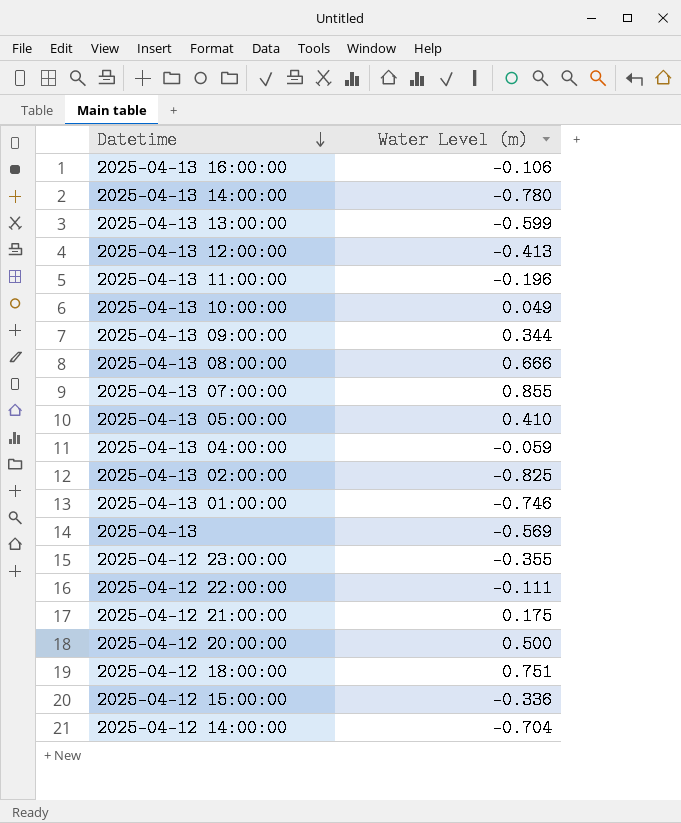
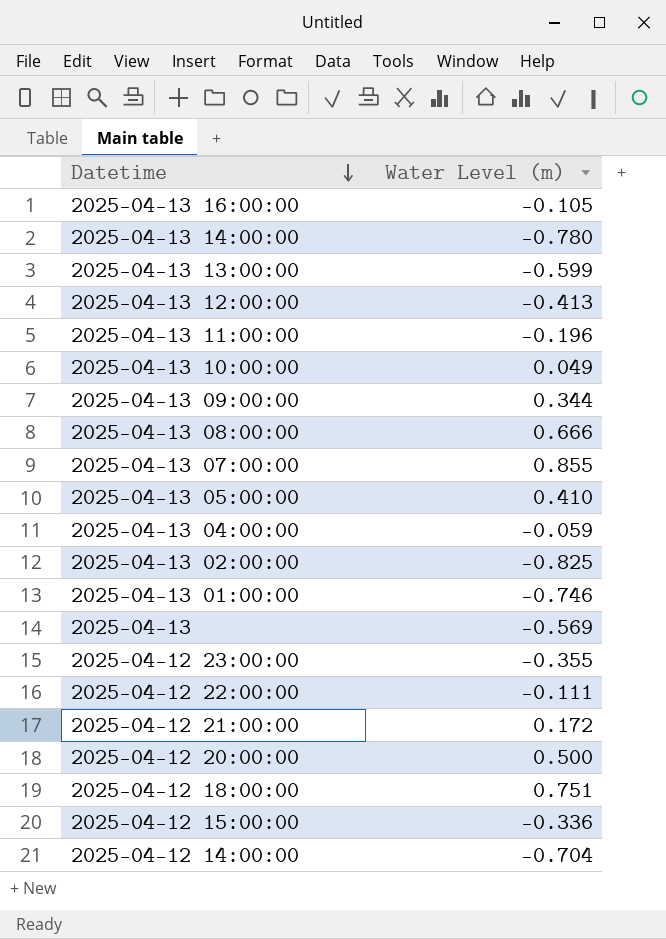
2025-04-13 16:00:00 | Water Level (m): -0.106 -> -0.105
2025-04-12 21:00:00 | Water Level (m): 0.175 -> 0.172

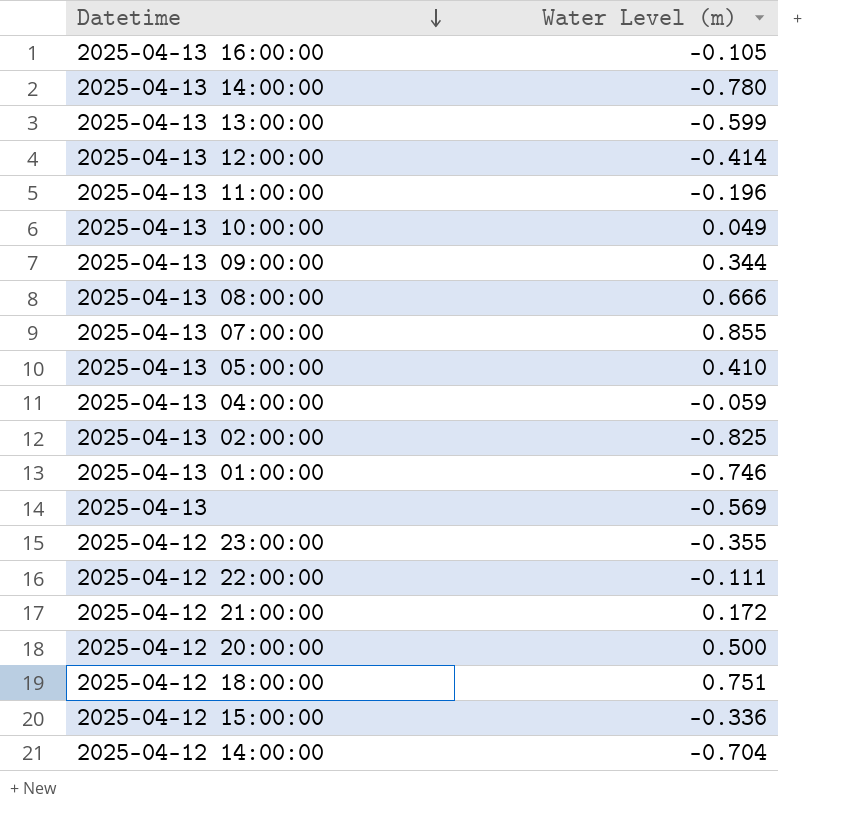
2025-04-13 12:00:00 | Water Level (m): -0.413 -> -0.414

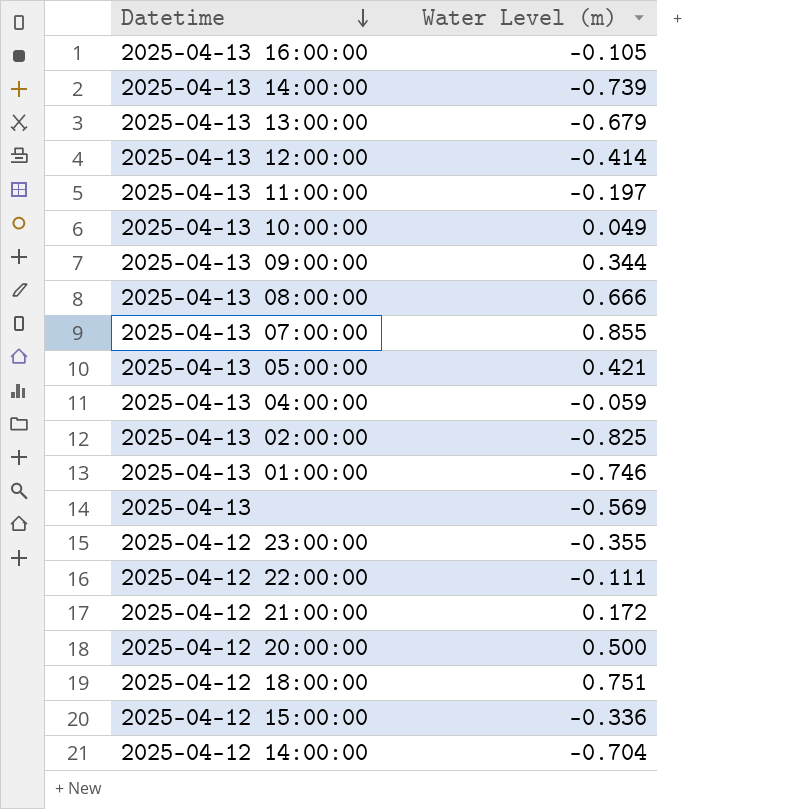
2025-04-13 14:00:00 | Water Level (m): -0.780 -> -0.739
2025-04-13 13:00:00 | Water Level (m): -0.599 -> -0.679
2025-04-13 11:00:00 | Water Level (m): -0.196 -> -0.197
2025-04-13 05:00:00 | Water Level (m): 0.410 -> 0.421

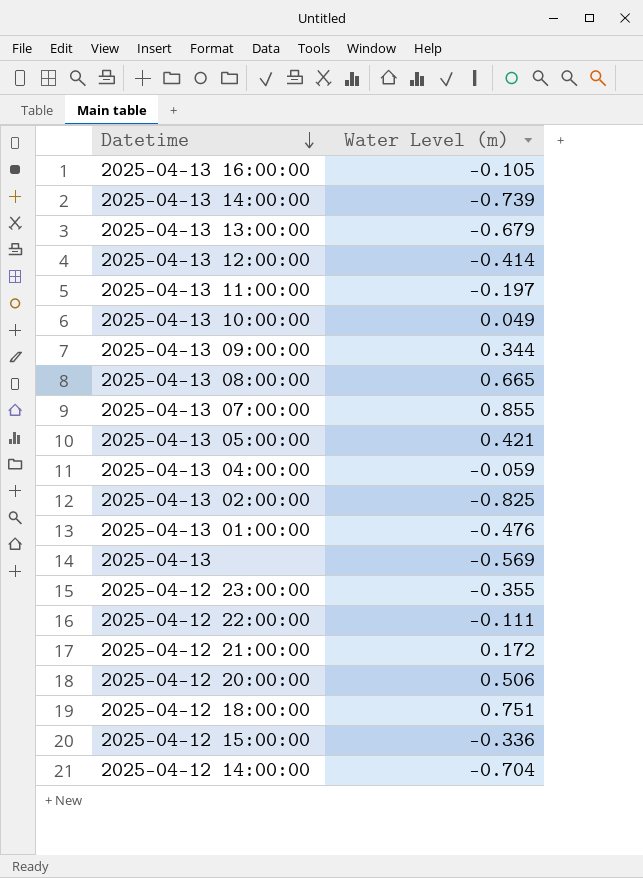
2025-04-13 08:00:00 | Water Level (m): 0.666 -> 0.665
2025-04-13 01:00:00 | Water Level (m): -0.746 -> -0.476
2025-04-12 20:00:00 | Water Level (m): 0.500 -> 0.506

